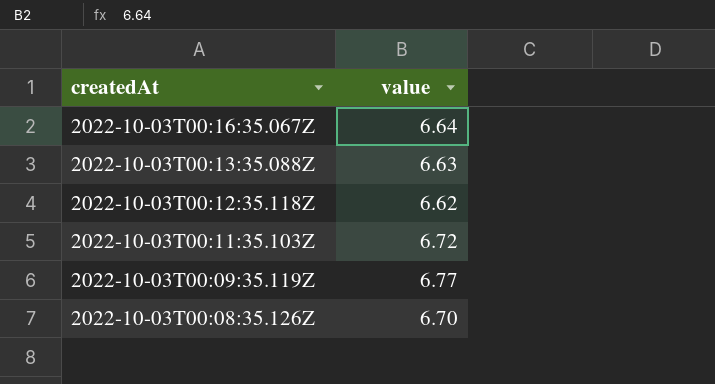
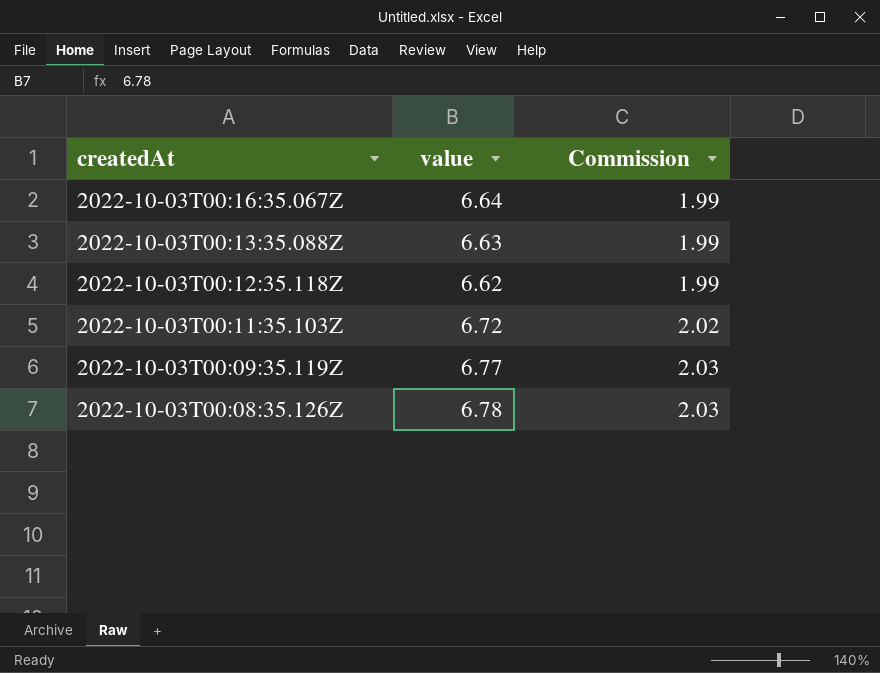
column Commission | formula: none -> [value] * 0.3
2022-10-03T00:08:35.126Z | value: 6.70 -> 6.78

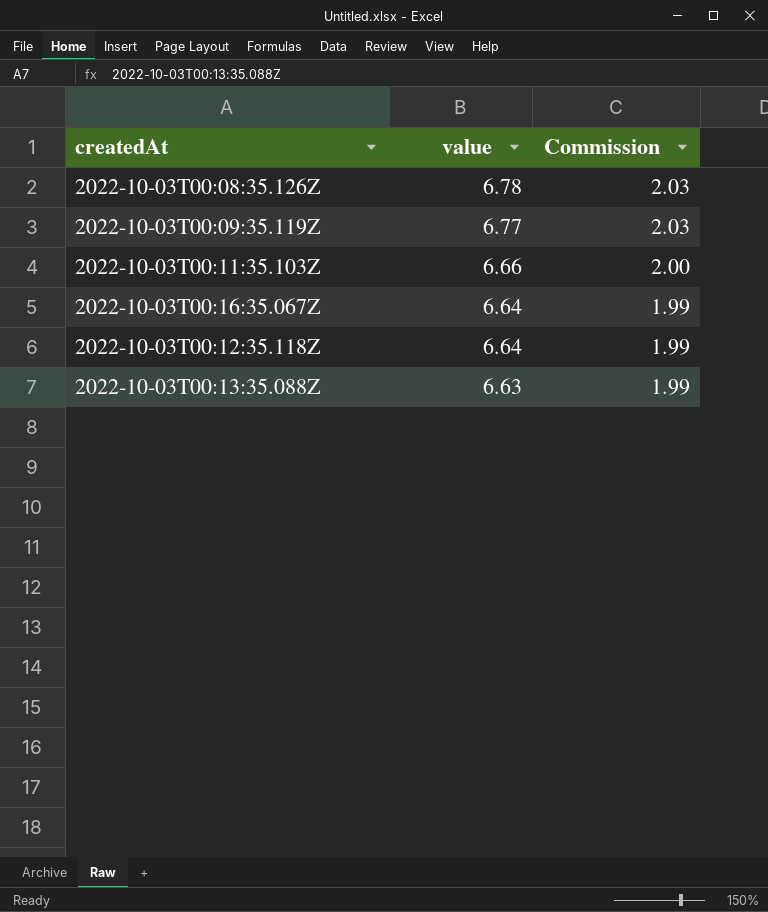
row order: createdAt descending -> value descending
2022-10-03T00:11:35.103Z | value: 6.72 -> 6.66
2022-10-03T00:11:35.103Z | Commission: 2.02 -> 2.00
2022-10-03T00:12:35.118Z | value: 6.62 -> 6.64

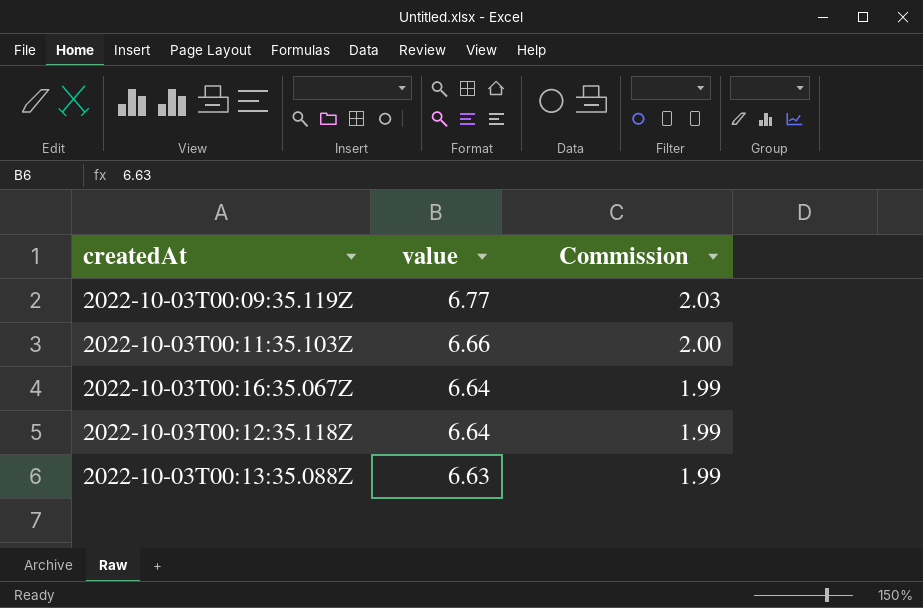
row 2022-10-03T00:08:35.126Z: 6.78 | 2.03 -> none

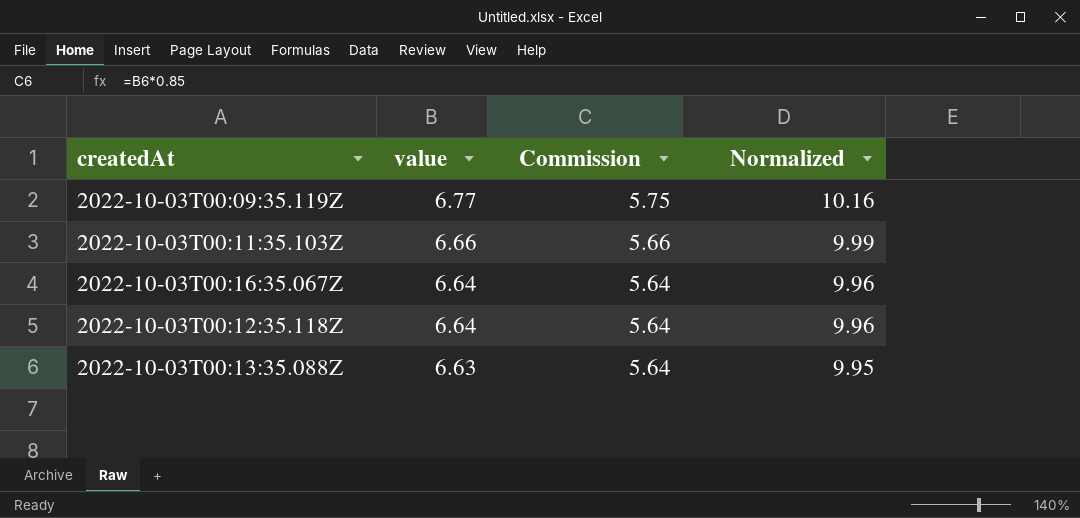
column Commission | formula: [value] * 0.3 -> [value] * 0.85
column Normalized | formula: none -> [value] * 1.5

